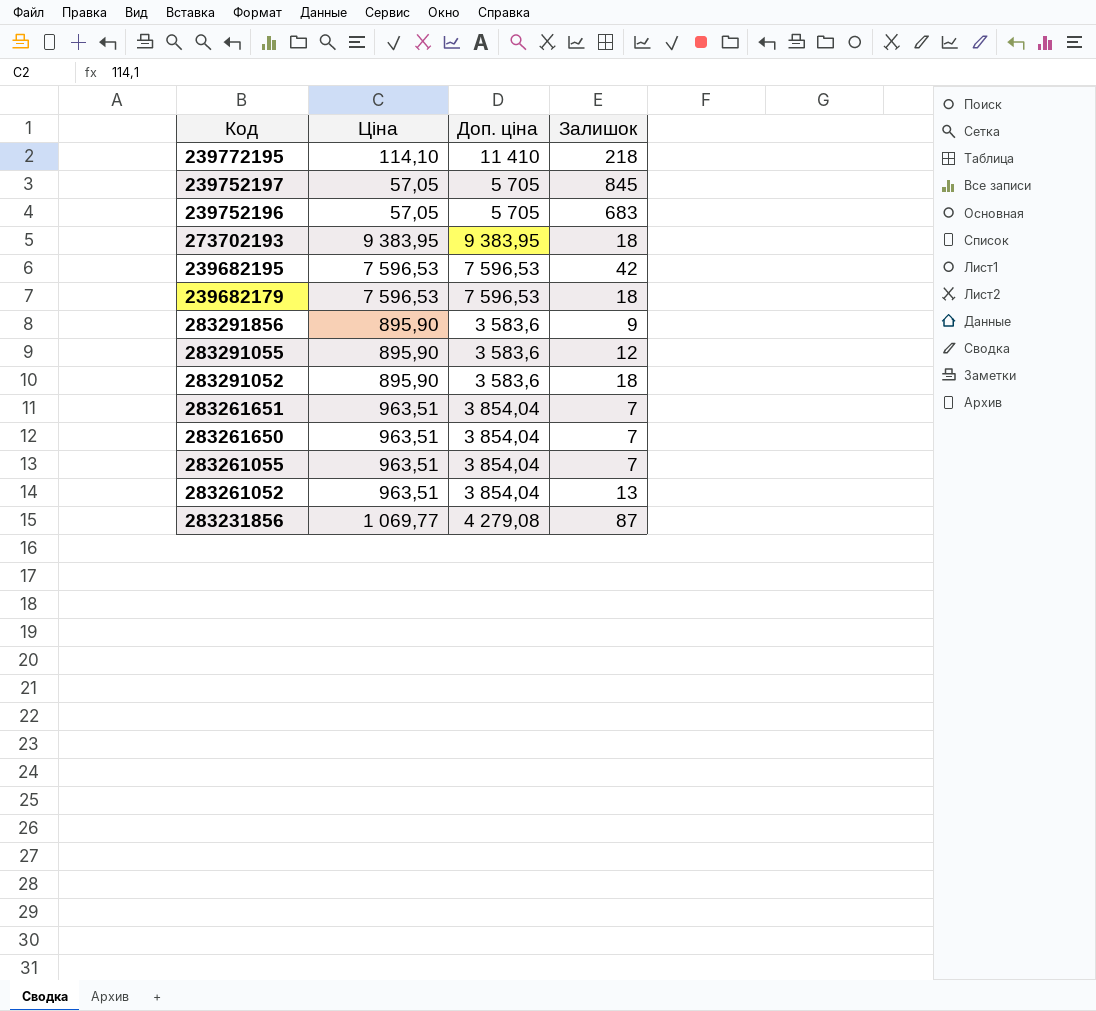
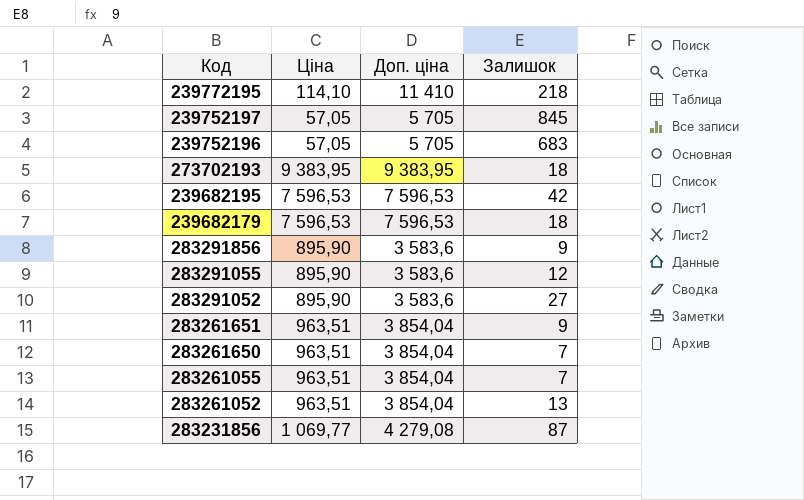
283291052 | Залишок: 18 -> 27
283261651 | Залишок: 7 -> 9

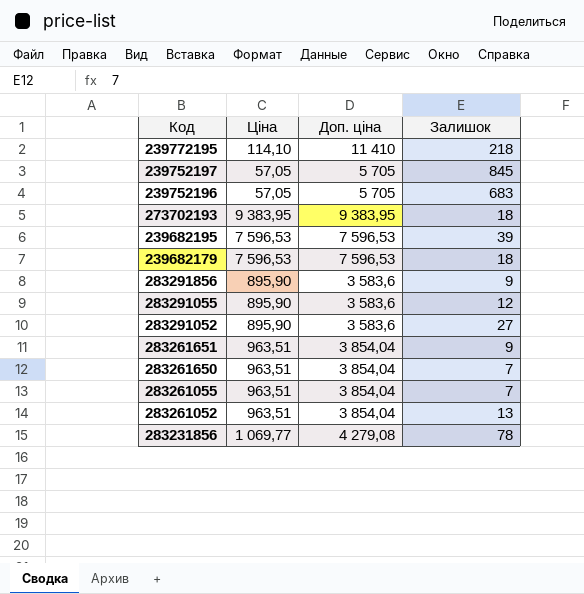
239682195 | Залишок: 42 -> 39
283231856 | Залишок: 87 -> 78

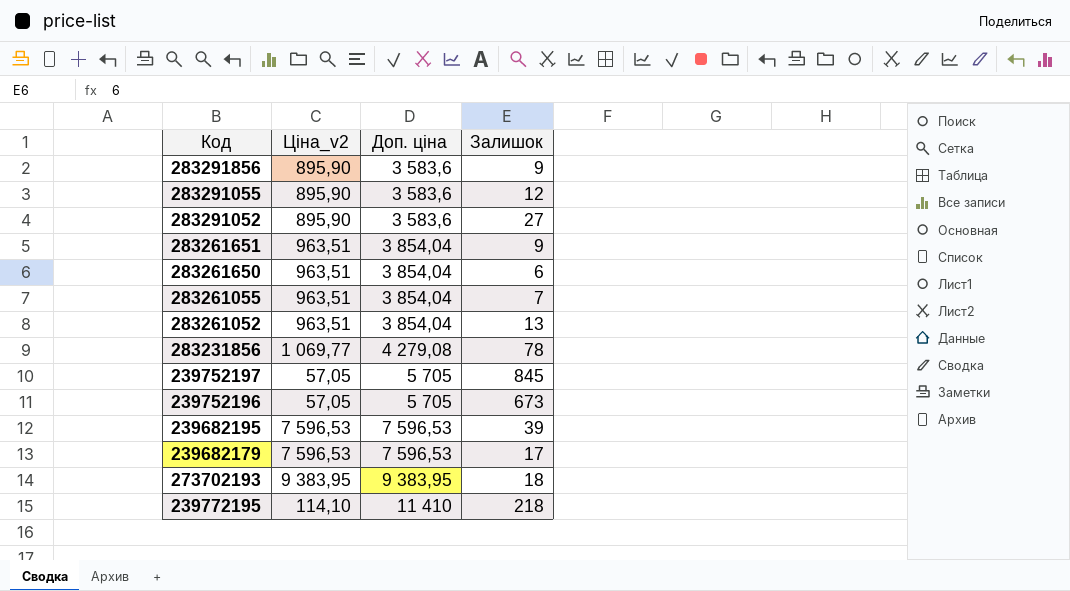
row order: none -> Доп. ціна ascending
column name: Ціна -> Ціна_v2
283261650 | Залишок: 7 -> 6
239752196 | Залишок: 683 -> 673
239682179 | Залишок: 18 -> 17

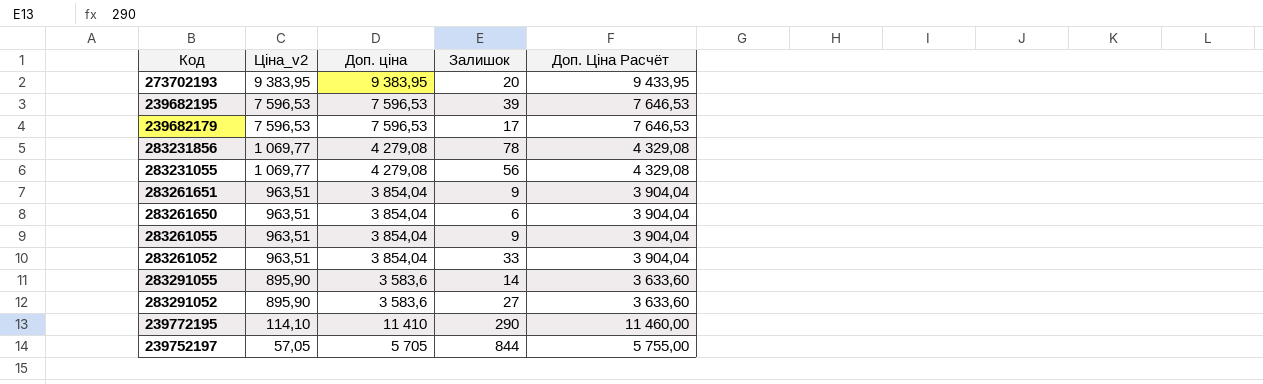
row order: Доп. ціна ascending -> Ціна_v2 descending
column Доп. Ціна Расчёт | formula: none -> [Доп. ціна] + 50
row 283291856: 895,90 | 3 583,6 | 9 -> none
row 239752196: 57,05 | 5 705 | 673 -> none
273702193 | Залишок: 18 -> 20
row 283231055: none -> 1 069,77 | 4 279,08 | 56 | 4 329,08
283261055 | Залишок: 7 -> 9
283261052 | Залишок: 13 -> 33
283291055 | Залишок: 12 -> 14
239772195 | Залишок: 218 -> 290
239752197 | Залишок: 845 -> 844

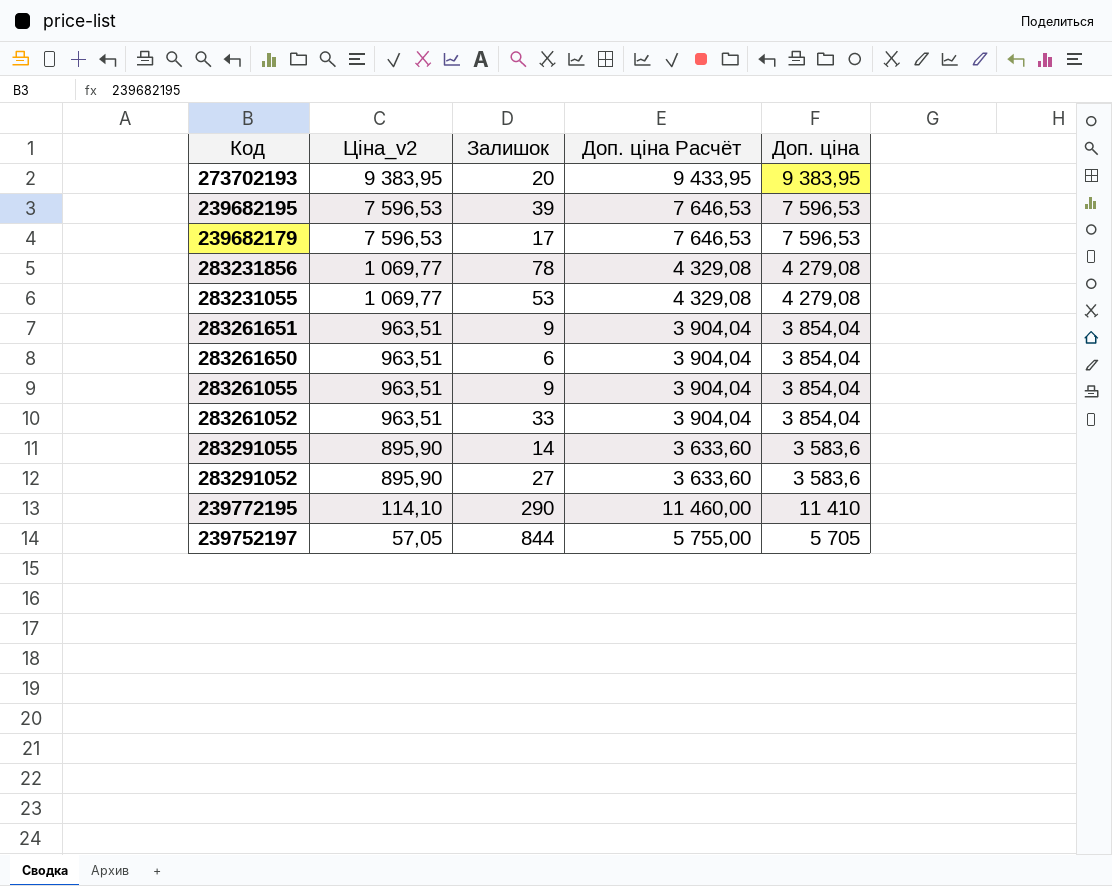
column name: Доп. Ціна Расчёт -> Доп. ціна Расчёт
column Доп. ціна | position: 3 -> 5
283231055 | Залишок: 56 -> 53

